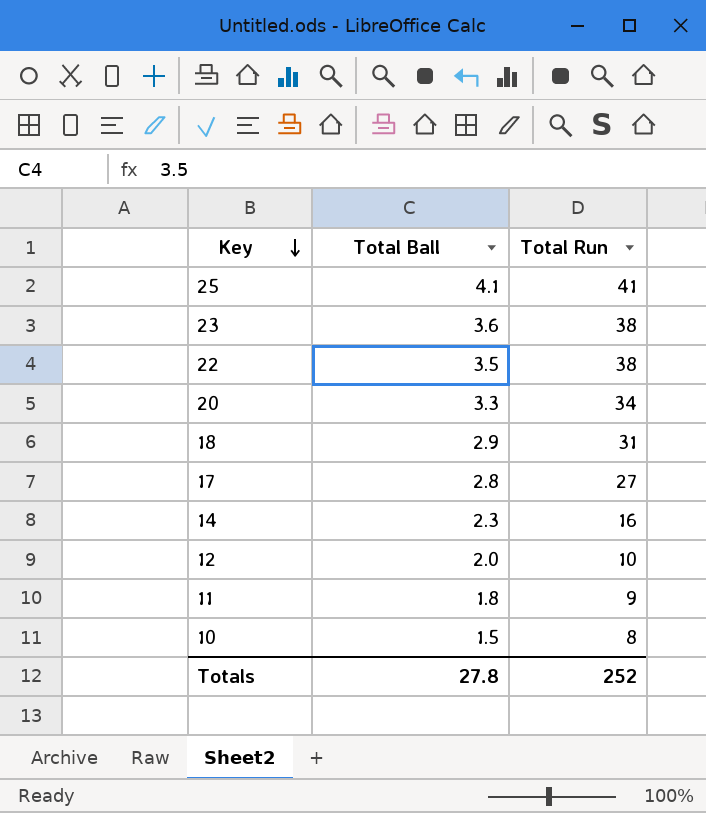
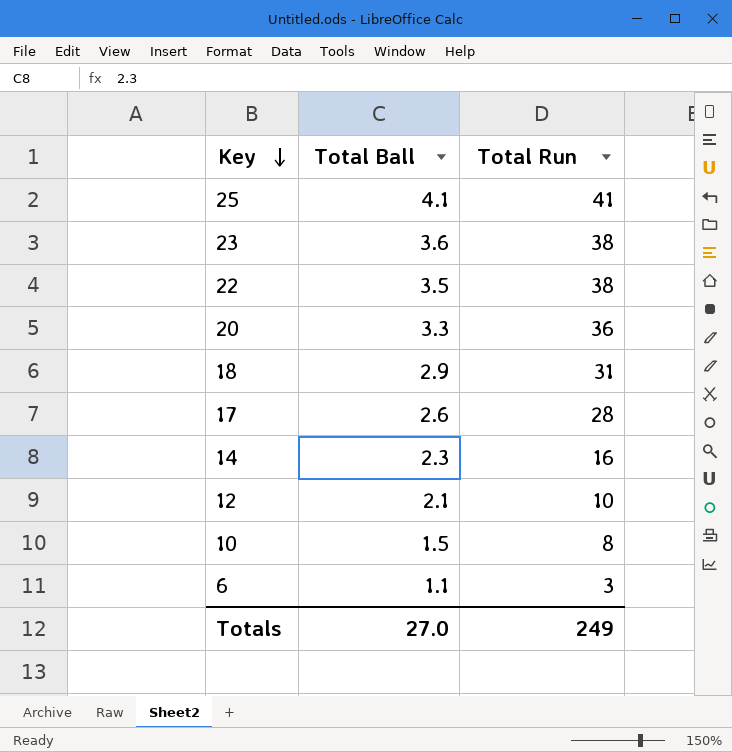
row 11: 1.8 | 9 -> none
20 | Total Run: 34 -> 36
17 | Total Ball: 2.8 -> 2.6
17 | Total Run: 27 -> 28
12 | Total Ball: 2.0 -> 2.1
row 6: none -> 1.1 | 3
Totals | Total Ball: 27.8 -> 27.0
Totals | Total Run: 252 -> 249

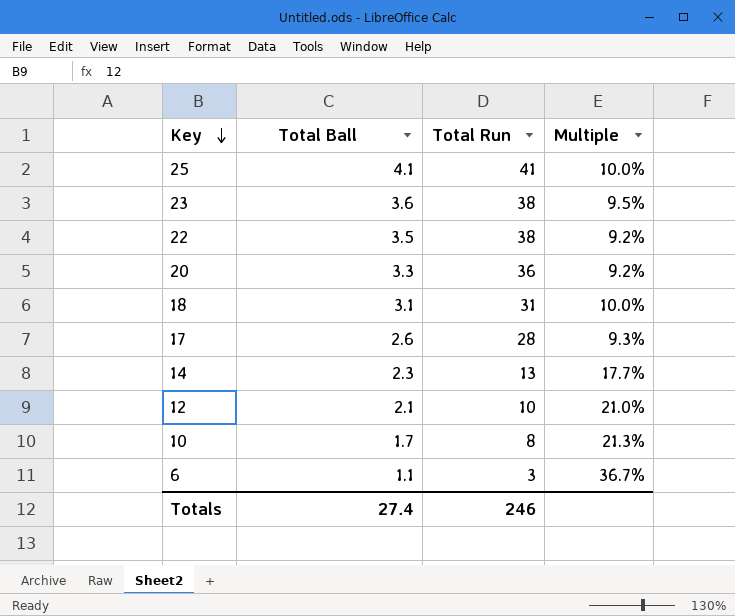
column Multiple | formula: none -> [Total Ball] / [Total Run]
18 | Total Ball: 2.9 -> 3.1
14 | Total Run: 16 -> 13
10 | Total Ball: 1.5 -> 1.7
Totals | Total Ball: 27.0 -> 27.4
Totals | Total Run: 249 -> 246

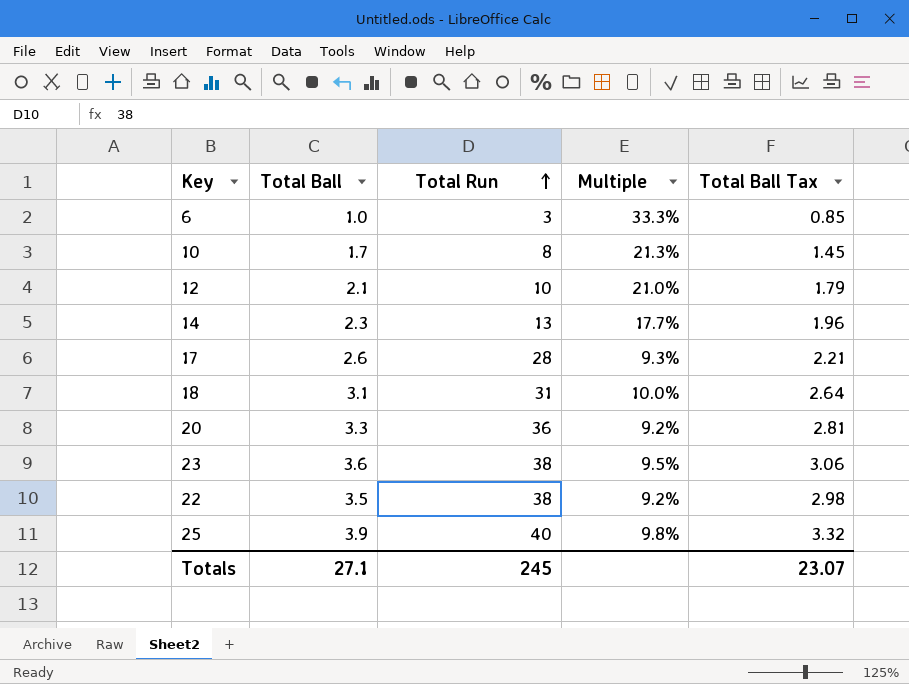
row order: Key descending -> Total Run ascending
column Total Ball Tax | formula: none -> [Total Ball] * 0.85
6 | Total Ball: 1.1 -> 1.0
6 | Multiple: 36.7% -> 33.3%
25 | Total Ball: 4.1 -> 3.9
25 | Total Run: 41 -> 40
25 | Multiple: 10.0% -> 9.8%
Totals | Total Ball: 27.4 -> 27.1
Totals | Total Run: 246 -> 245

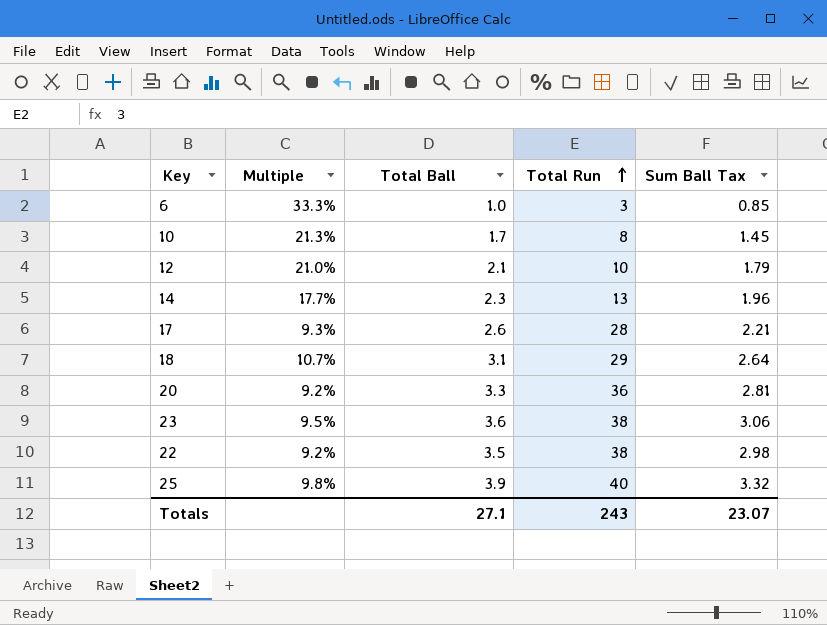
column Multiple | position: 4 -> 2
column name: Total Ball Tax -> Sum Ball Tax
18 | Multiple: 10.0% -> 10.7%
18 | Total Run: 31 -> 29
Totals | Total Run: 245 -> 243

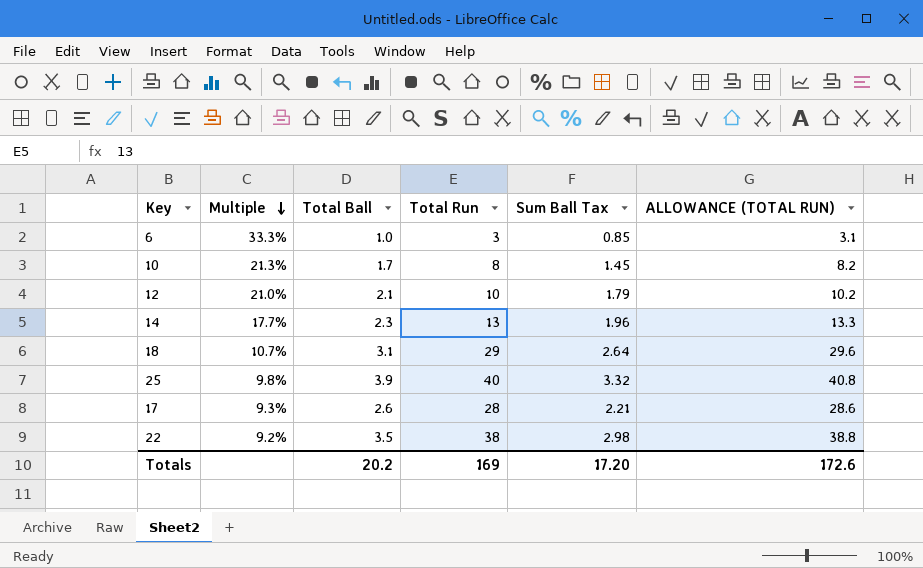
row order: Total Run ascending -> Multiple descending
column ALLOWANCE (TOTAL RUN) | formula: none -> [Total Run] * 1.02
row 20: 9.2% | 3.3 | 36 | 2.81 -> none
row 23: 9.5% | 3.6 | 38 | 3.06 -> none
Totals | Total Ball: 27.1 -> 20.2
Totals | Total Run: 243 -> 169
Totals | Sum Ball Tax: 23.07 -> 17.20

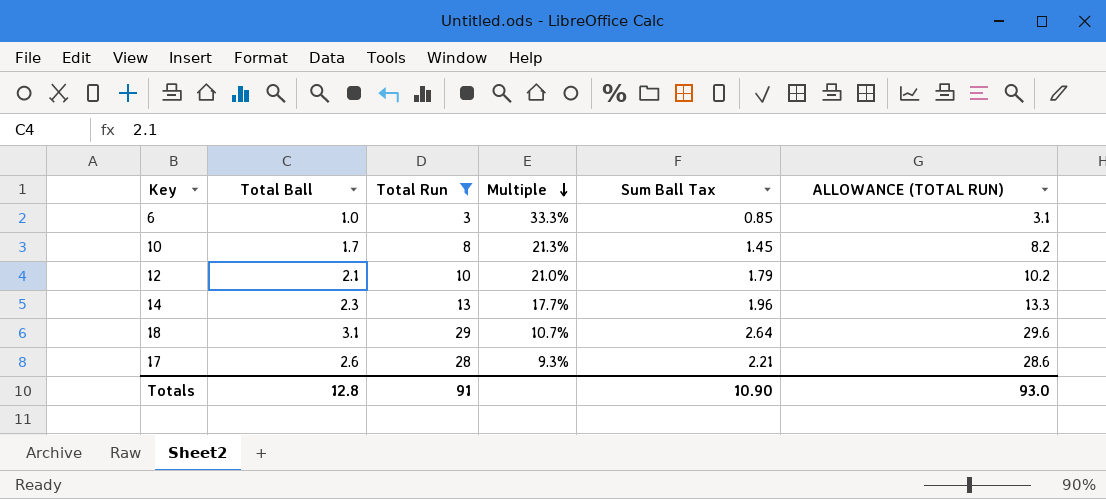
filter: none -> Total Run <= 29
column Multiple | position: 2 -> 4
Totals | Total Ball: 20.2 -> 12.8
Totals | Total Run: 169 -> 91
Totals | Sum Ball Tax: 17.20 -> 10.90
Totals | ALLOWANCE (TOTAL RUN): 172.6 -> 93.0

